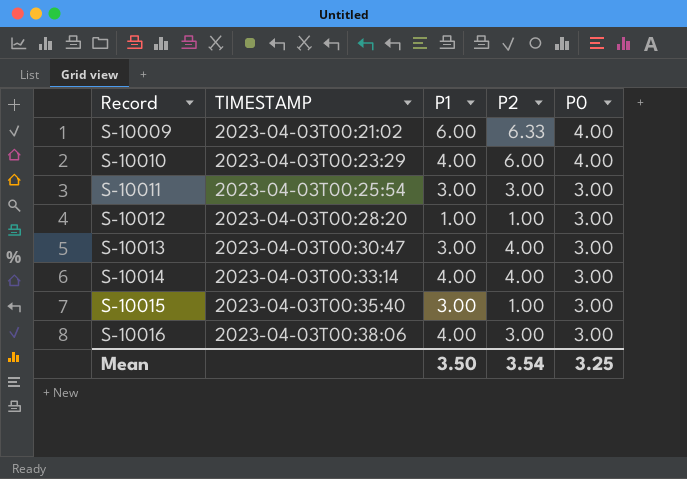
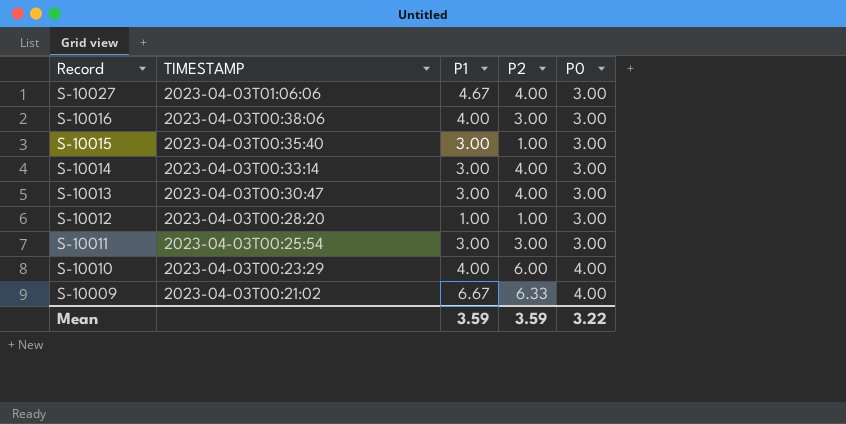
row order: Record ascending -> Record descending
row S-10027: none -> 2023-04-03T01:06:06 | 4.67 | 4.00 | 3.00
S-10014 | P1: 4.00 -> 3.00
S-10009 | P1: 6.00 -> 6.67
Mean | P1: 3.50 -> 3.59
Mean | P2: 3.54 -> 3.59
Mean | P0: 3.25 -> 3.22

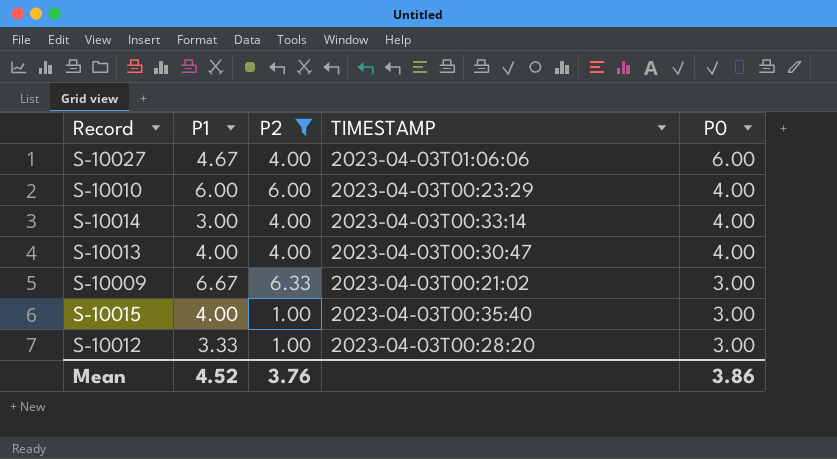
filter: none -> P2 != 3.00
row order: Record descending -> P0 descending
column TIMESTAMP | position: 2 -> 4
S-10027 | P0: 3.00 -> 6.00
S-10010 | P1: 4.00 -> 6.00
S-10014 | P0: 3.00 -> 4.00
S-10013 | P1: 3.00 -> 4.00
S-10013 | P0: 3.00 -> 4.00
S-10009 | P0: 4.00 -> 3.00
S-10015 | P1: 3.00 -> 4.00
S-10012 | P1: 1.00 -> 3.33
Mean | P1: 3.59 -> 4.52
Mean | P2: 3.59 -> 3.76
Mean | P0: 3.22 -> 3.86

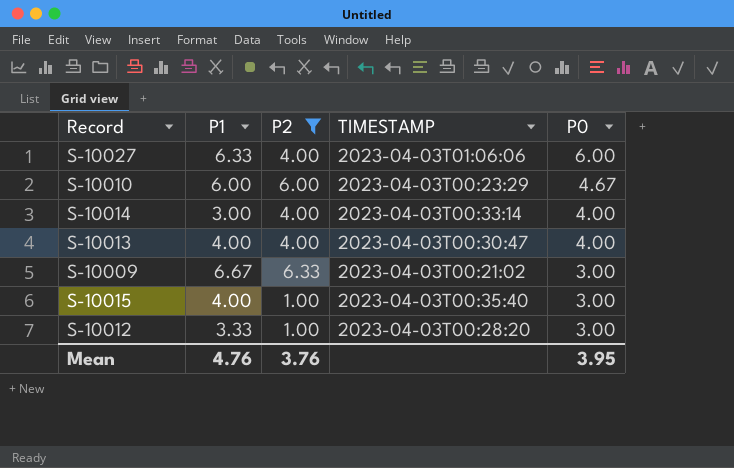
S-10027 | P1: 4.67 -> 6.33
S-10010 | P0: 4.00 -> 4.67
Mean | P1: 4.52 -> 4.76
Mean | P0: 3.86 -> 3.95

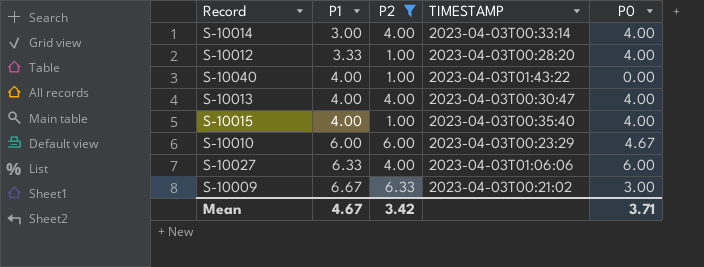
row order: P0 descending -> P1 ascending
S-10012 | P0: 3.00 -> 4.00
row S-10040: none -> 4.00 | 1.00 | 2023-04-03T01:43:22 | 0.00
S-10015 | P0: 3.00 -> 4.00
Mean | P1: 4.76 -> 4.67
Mean | P2: 3.76 -> 3.42
Mean | P0: 3.95 -> 3.71

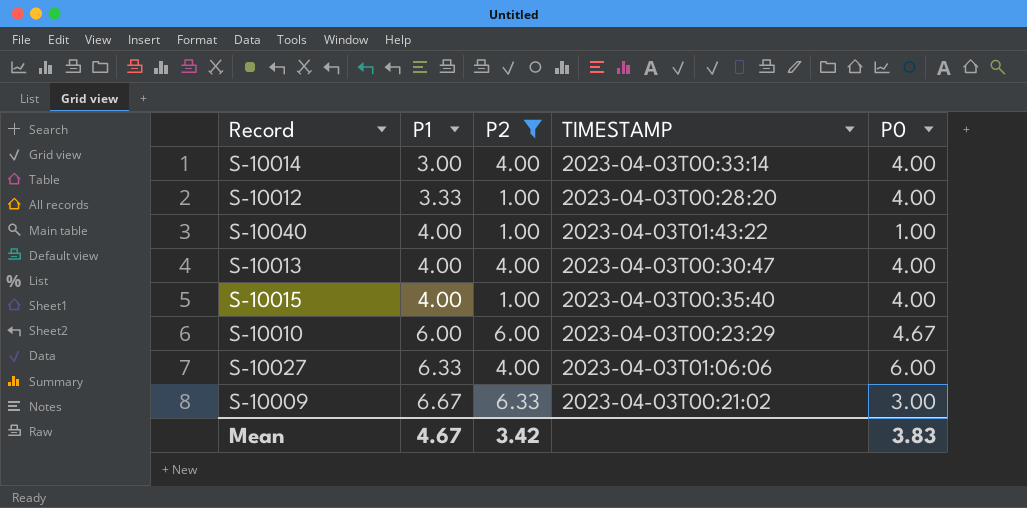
S-10040 | P0: 0.00 -> 1.00
Mean | P0: 3.71 -> 3.83

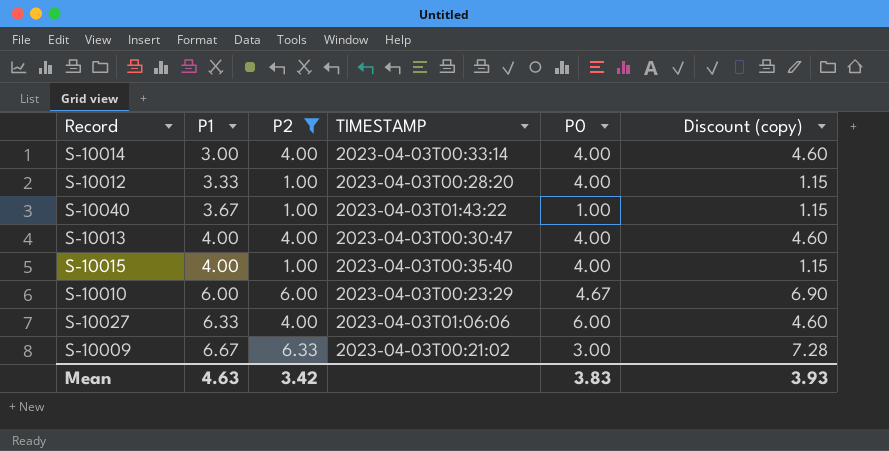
column Discount (copy) | formula: none -> [P2] * 1.15
S-10040 | P1: 4.00 -> 3.67
Mean | P1: 4.67 -> 4.63

